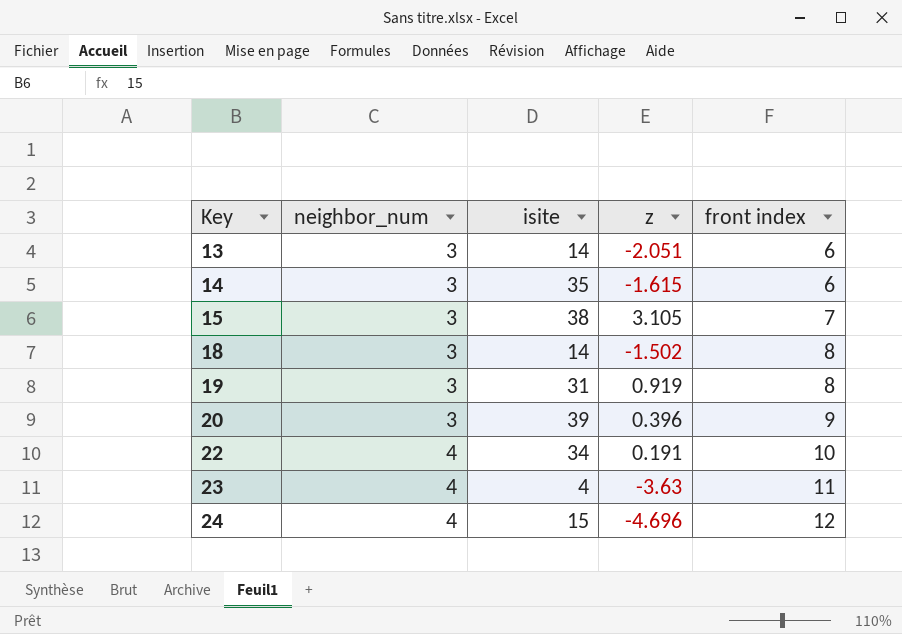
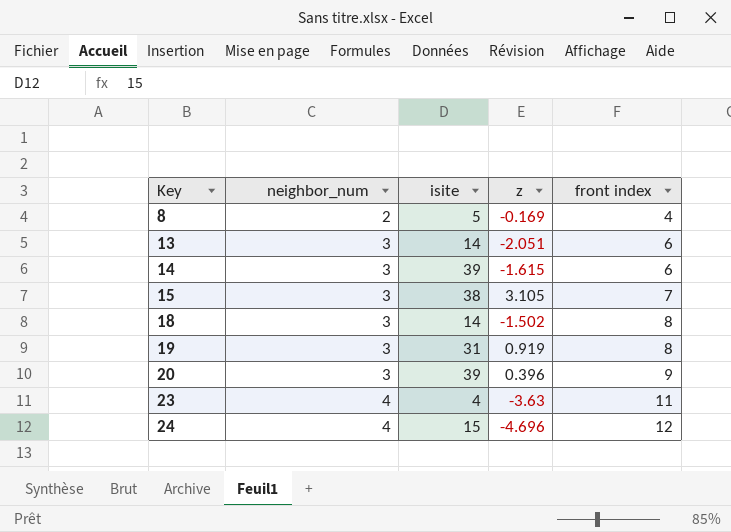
row 22: 4 | 34 | 0.191 | 10 -> none
row 8: none -> 2 | 5 | -0.169 | 4
14 | isite: 35 -> 39

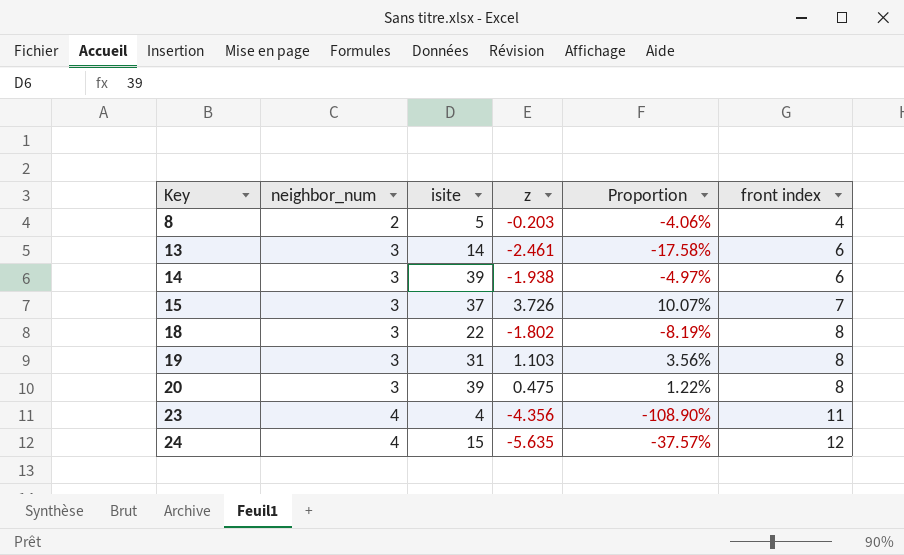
column Proportion | formula: none -> [z] / [isite]
8 | z: -0.169 -> -0.203
13 | z: -2.051 -> -2.461
14 | z: -1.615 -> -1.938
15 | isite: 38 -> 37
15 | z: 3.105 -> 3.726
18 | isite: 14 -> 22
18 | z: -1.502 -> -1.802
19 | z: 0.919 -> 1.103
20 | z: 0.396 -> 0.475
20 | front index: 9 -> 8
23 | z: -3.63 -> -4.356
24 | z: -4.696 -> -5.635

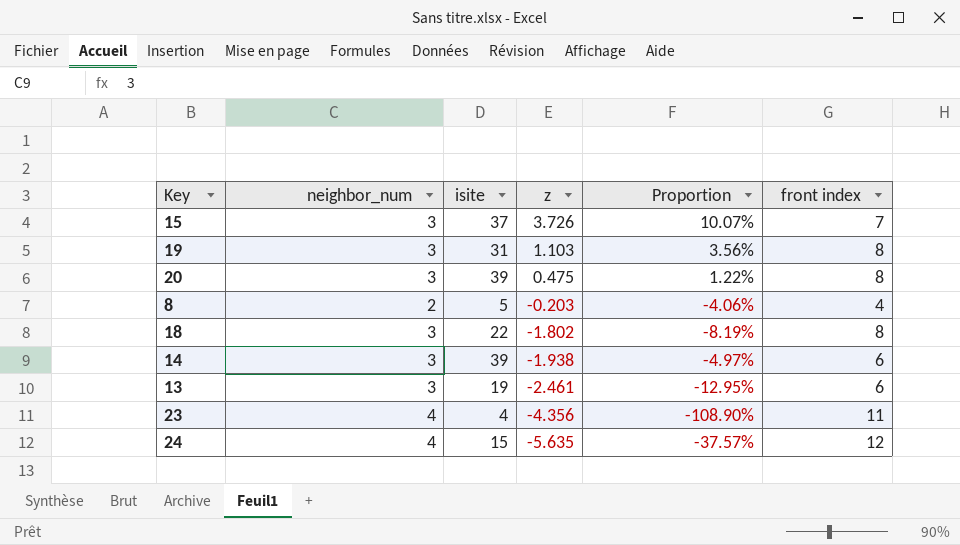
row order: Key ascending -> z descending
13 | isite: 14 -> 19
13 | Proportion: -17.58% -> -12.95%

